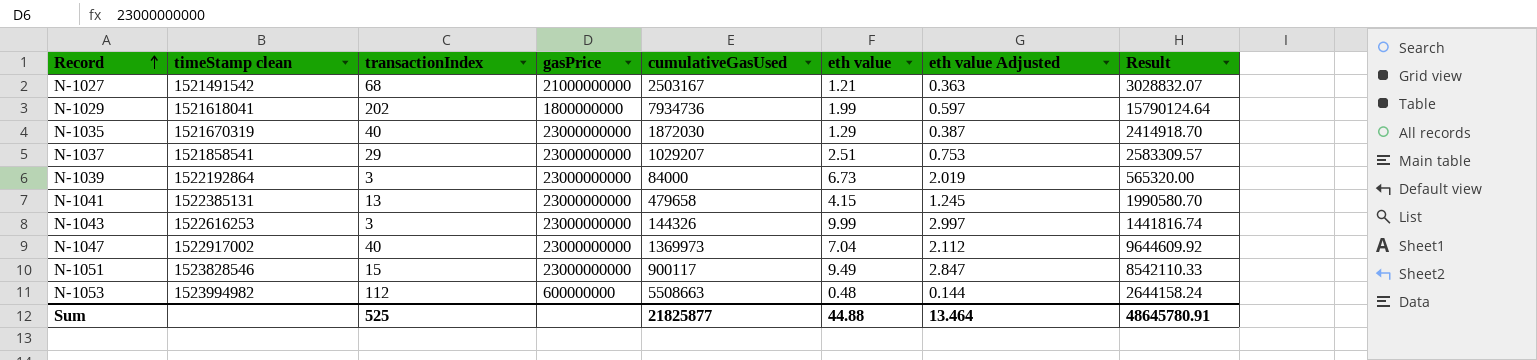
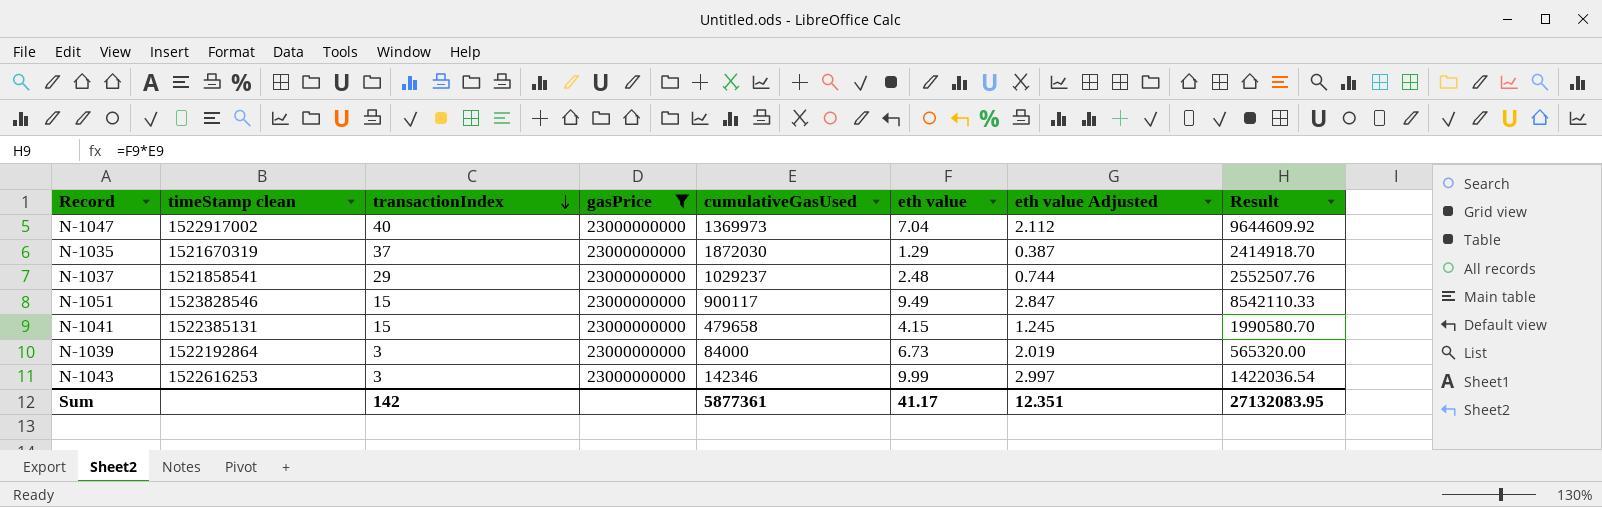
filter: none -> gasPrice = 23000000000
row order: Record ascending -> transactionIndex descending
N-1035 | transactionIndex: 40 -> 37
N-1037 | cumulativeGasUsed: 1029207 -> 1029237
N-1037 | eth value: 2.51 -> 2.48
N-1037 | eth value Adjusted: 0.753 -> 0.744
N-1037 | Result: 2583309.57 -> 2552507.76
N-1041 | transactionIndex: 13 -> 15
N-1043 | cumulativeGasUsed: 144326 -> 142346
N-1043 | Result: 1441816.74 -> 1422036.54
Sum | transactionIndex: 525 -> 142
Sum | cumulativeGasUsed: 21825877 -> 5877361
Sum | eth value: 44.88 -> 41.17
Sum | eth value Adjusted: 13.464 -> 12.351
Sum | Result: 48645780.91 -> 27132083.95

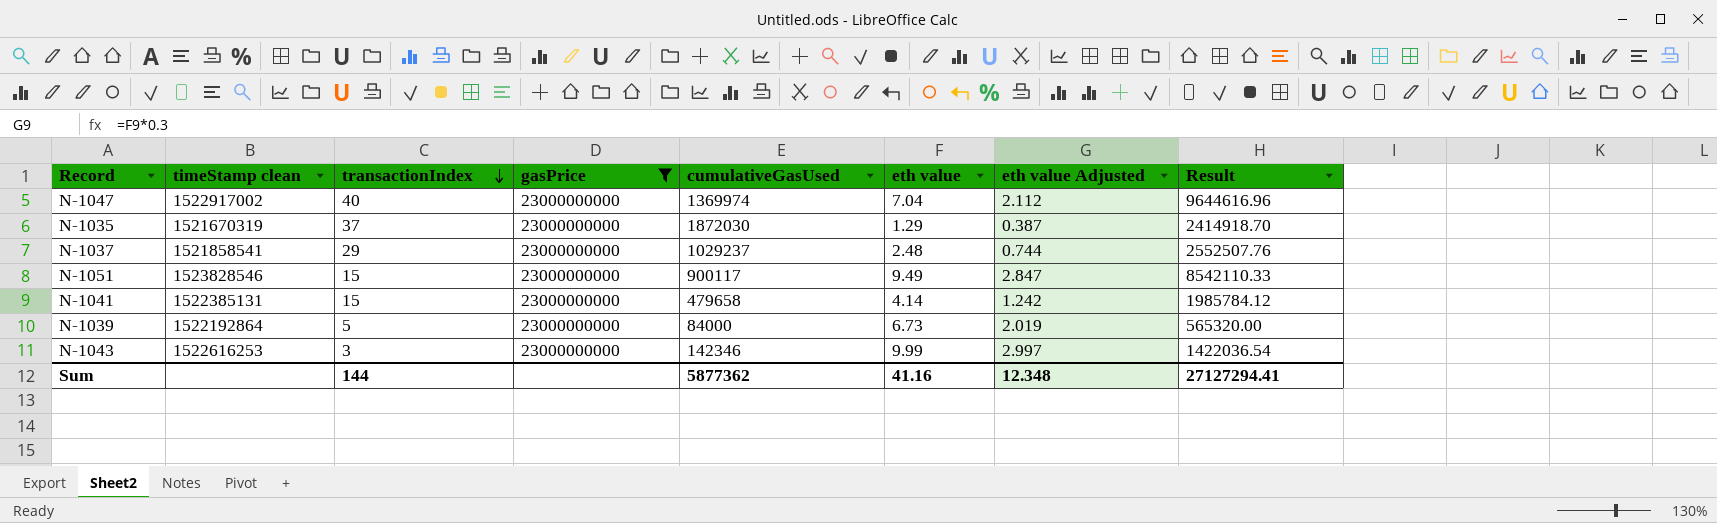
N-1047 | cumulativeGasUsed: 1369973 -> 1369974
N-1047 | Result: 9644609.92 -> 9644616.96
N-1041 | eth value: 4.15 -> 4.14
N-1041 | eth value Adjusted: 1.245 -> 1.242
N-1041 | Result: 1990580.70 -> 1985784.12
N-1039 | transactionIndex: 3 -> 5
Sum | transactionIndex: 142 -> 144
Sum | cumulativeGasUsed: 5877361 -> 5877362
Sum | eth value: 41.17 -> 41.16
Sum | eth value Adjusted: 12.351 -> 12.348
Sum | Result: 27132083.95 -> 27127294.41

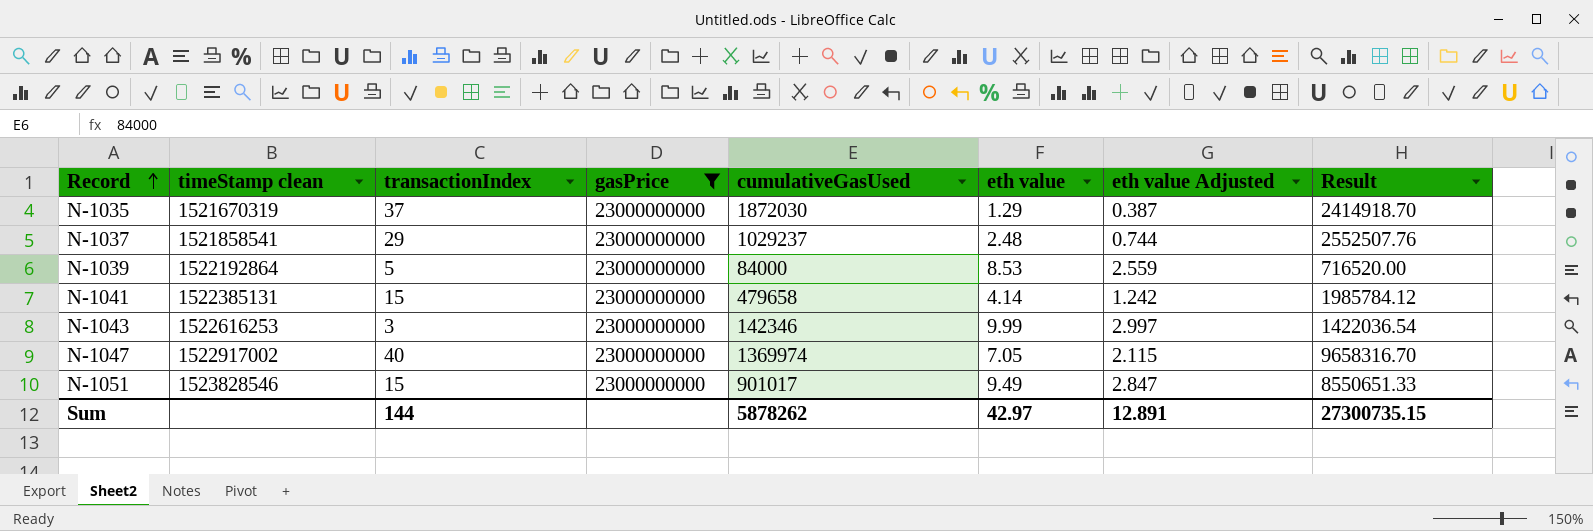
row order: transactionIndex descending -> Record ascending
N-1039 | eth value: 6.73 -> 8.53
N-1039 | eth value Adjusted: 2.019 -> 2.559
N-1039 | Result: 565320.00 -> 716520.00
N-1047 | eth value: 7.04 -> 7.05
N-1047 | eth value Adjusted: 2.112 -> 2.115
N-1047 | Result: 9644616.96 -> 9658316.70
N-1051 | cumulativeGasUsed: 900117 -> 901017
N-1051 | Result: 8542110.33 -> 8550651.33
Sum | cumulativeGasUsed: 5877362 -> 5878262
Sum | eth value: 41.16 -> 42.97
Sum | eth value Adjusted: 12.348 -> 12.891
Sum | Result: 27127294.41 -> 27300735.15

